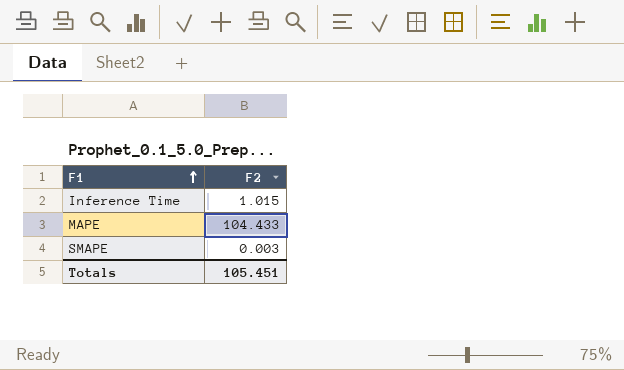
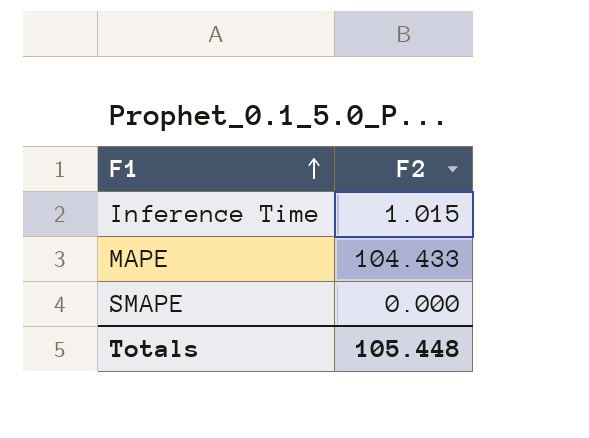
SMAPE | F2: 0.003 -> 0.000
Totals | F2: 105.451 -> 105.448

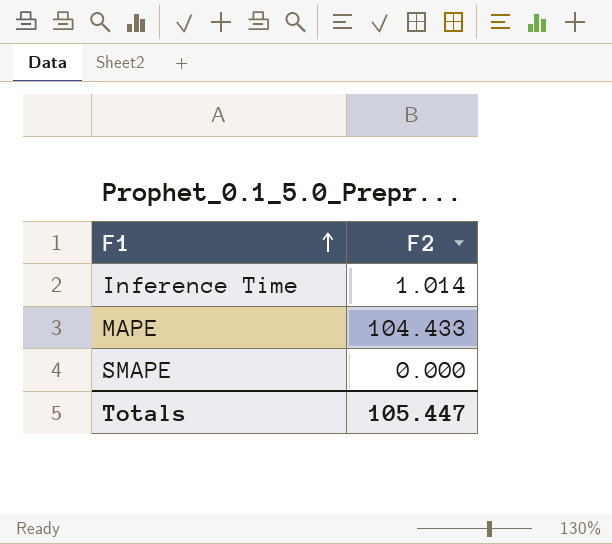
Inference Time | F2: 1.015 -> 1.014
Totals | F2: 105.448 -> 105.447

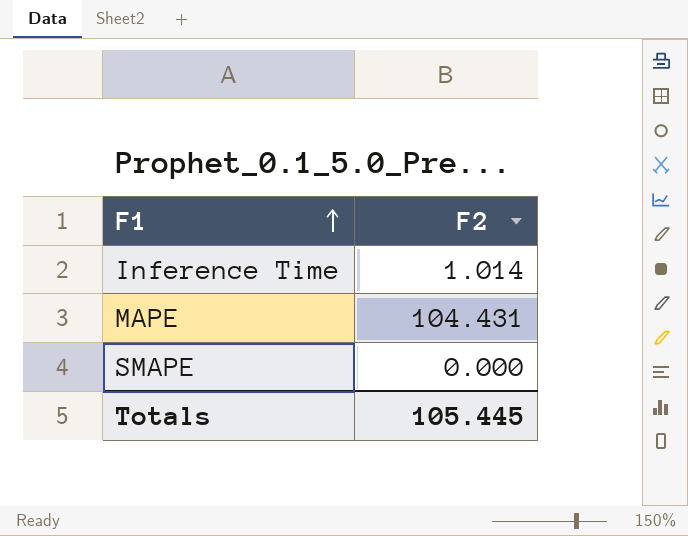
MAPE | F2: 104.433 -> 104.431
Totals | F2: 105.447 -> 105.445

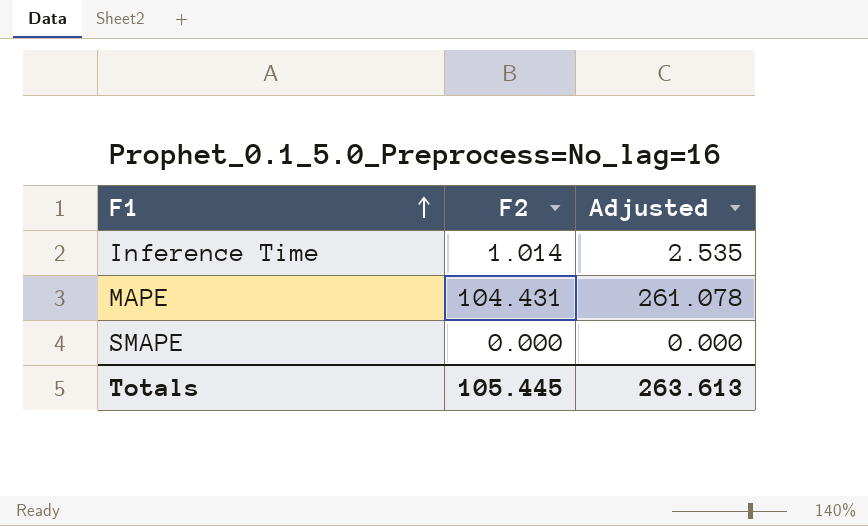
column Adjusted | formula: none -> [F2] * 2.5

